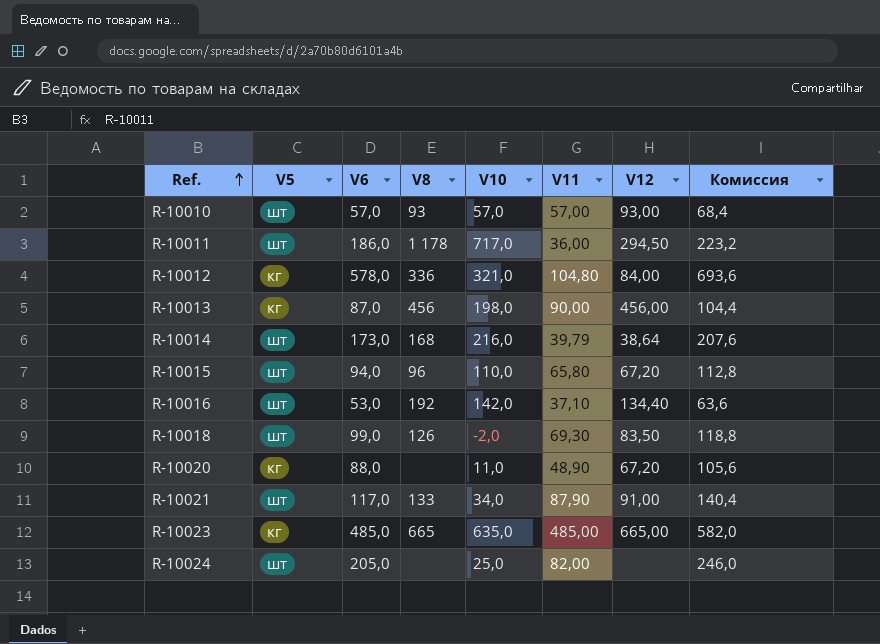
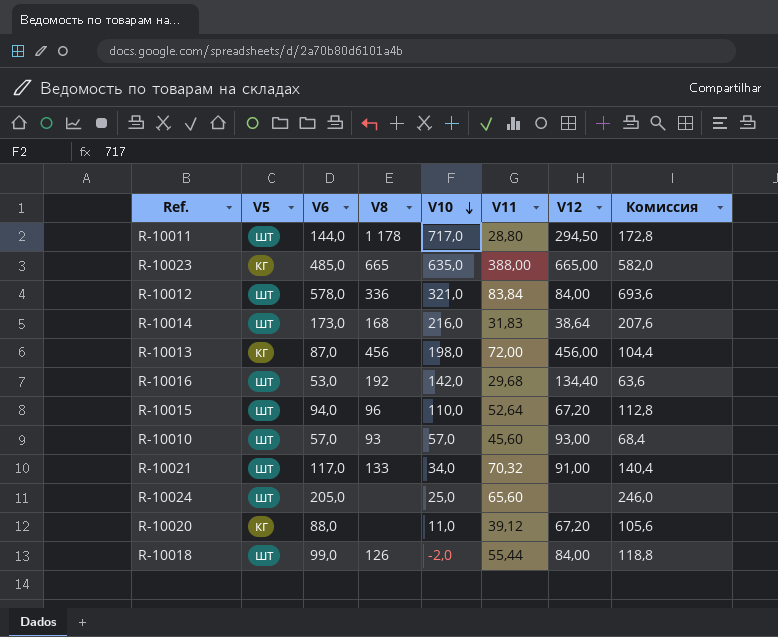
row order: Ref. ascending -> V10 descending
R-10011 | V6: 186,0 -> 144,0
R-10011 | V11: 36,00 -> 28,80
R-10011 | Комиссия: 223,2 -> 172,8
R-10023 | V11: 485,00 -> 388,00
R-10012 | V5: кг -> шт
R-10012 | V11: 104,80 -> 83,84
R-10014 | V11: 39,79 -> 31,83
R-10013 | V11: 90,00 -> 72,00
R-10016 | V11: 37,10 -> 29,68
R-10015 | V11: 65,80 -> 52,64
R-10010 | V11: 57,00 -> 45,60
R-10021 | V11: 87,90 -> 70,32
R-10024 | V11: 82,00 -> 65,60
R-10020 | V11: 48,90 -> 39,12
R-10018 | V11: 69,30 -> 55,44
R-10018 | V12: 83,50 -> 84,00

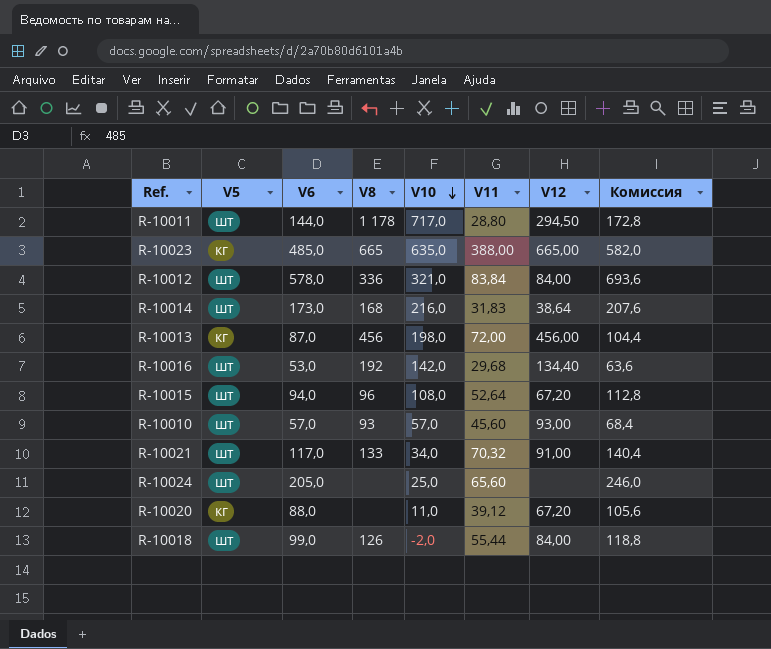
R-10015 | V10: 110,0 -> 108,0

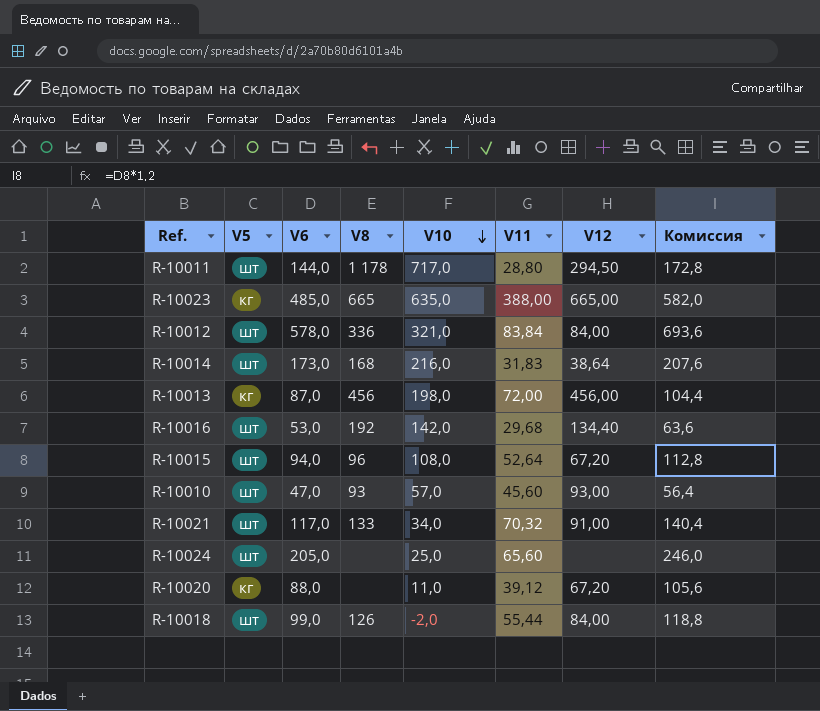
R-10010 | V6: 57,0 -> 47,0
R-10010 | Комиссия: 68,4 -> 56,4

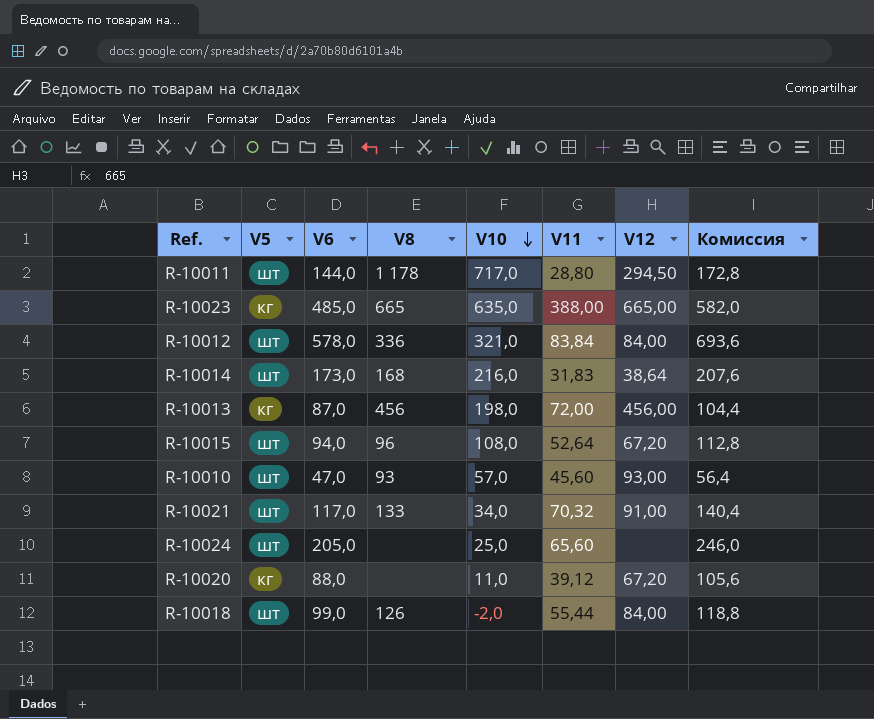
row R-10016: шт | 53,0 | 192 | 142,0 | 29,68 | 134,40 | 63,6 -> none

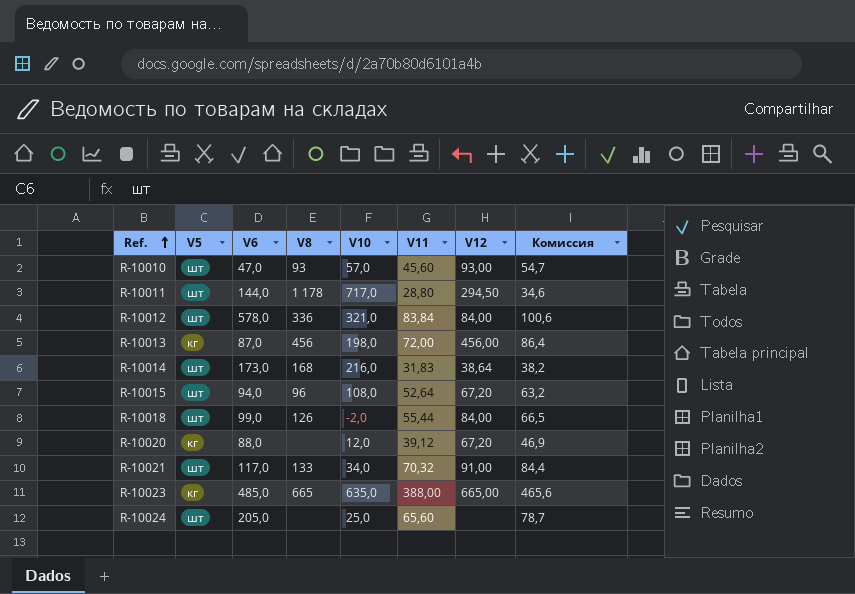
row order: V10 descending -> Ref. ascending
column Комиссия | formula: [V6] * 1,2 -> [V11] * 1,2
R-10020 | V10: 11,0 -> 12,0

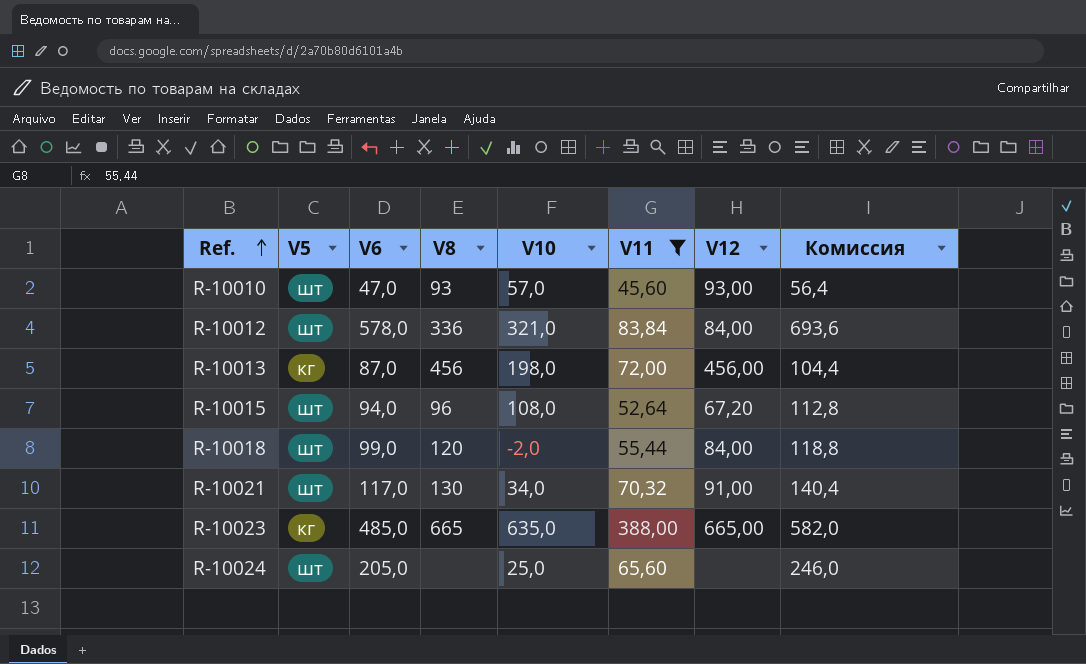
filter: none -> V11 >= 45,60
column Комиссия | formula: [V11] * 1,2 -> [V6] * 1,2
R-10018 | V8: 126 -> 120
R-10021 | V8: 133 -> 130

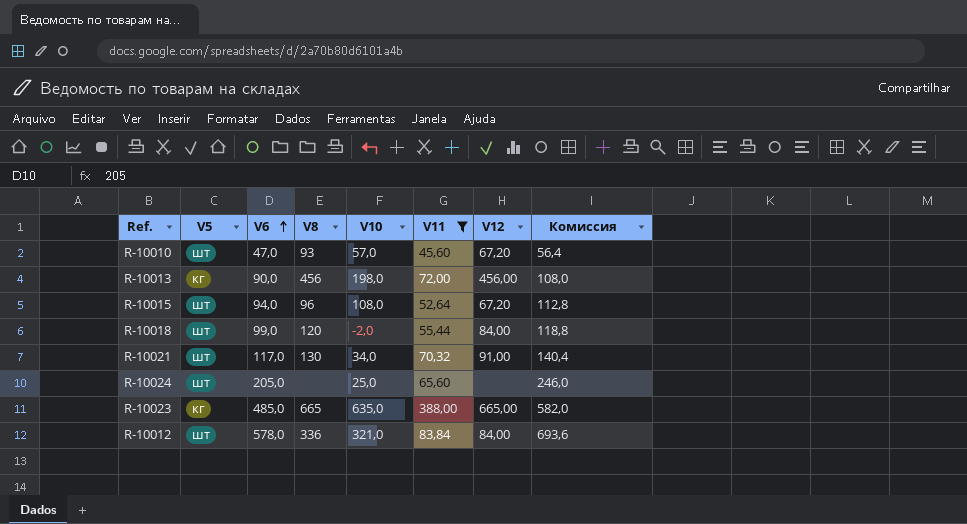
row order: Ref. ascending -> V6 ascending
R-10010 | V12: 93,00 -> 67,20
R-10013 | V6: 87,0 -> 90,0
R-10013 | Комиссия: 104,4 -> 108,0

